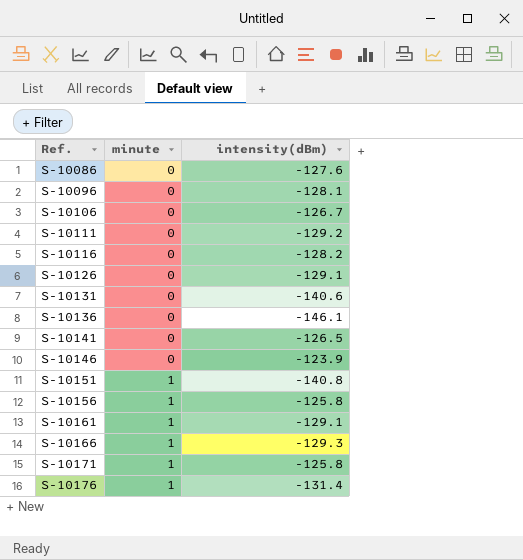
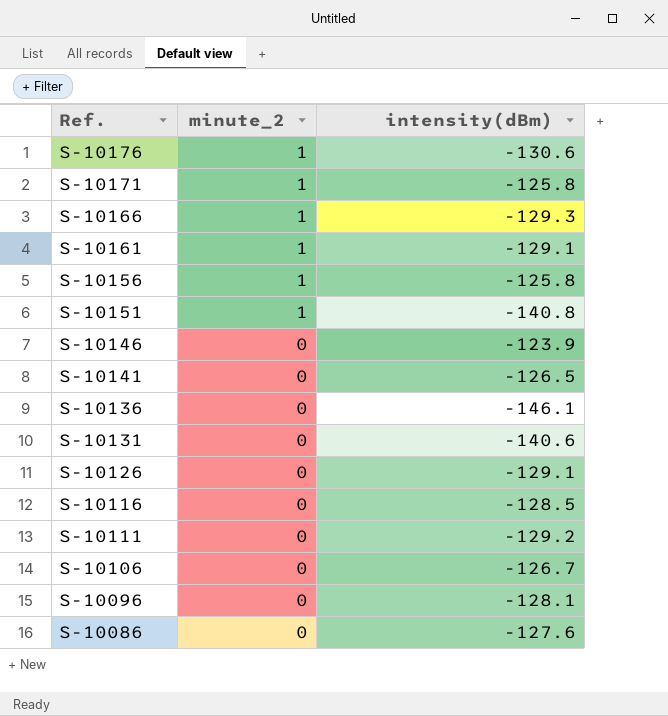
row order: Ref. ascending -> Ref. descending
column name: minute -> minute_2
S-10176 | intensity(dBm): -131.4 -> -130.6
S-10116 | intensity(dBm): -128.2 -> -128.5

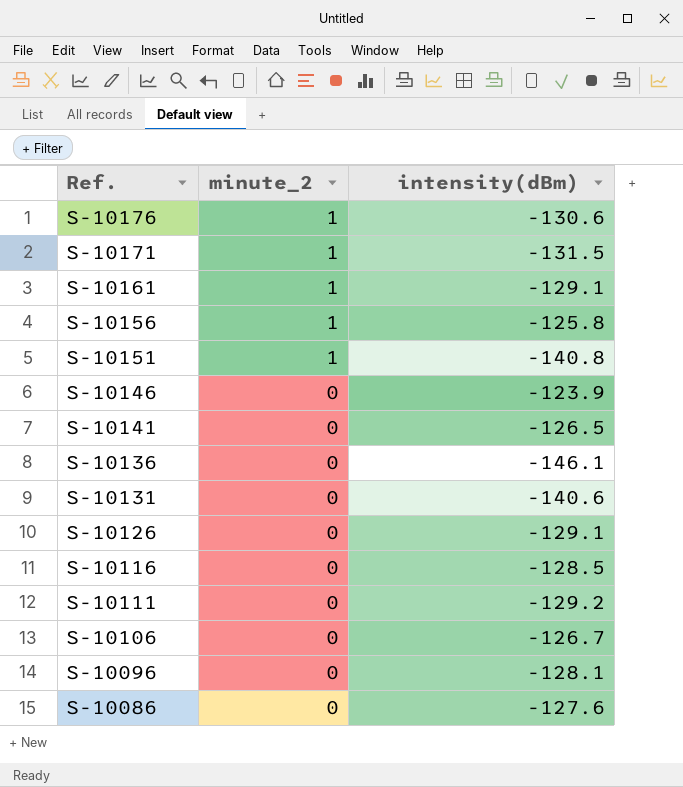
row S-10166: 1 | -129.3 -> none
S-10171 | intensity(dBm): -125.8 -> -131.5

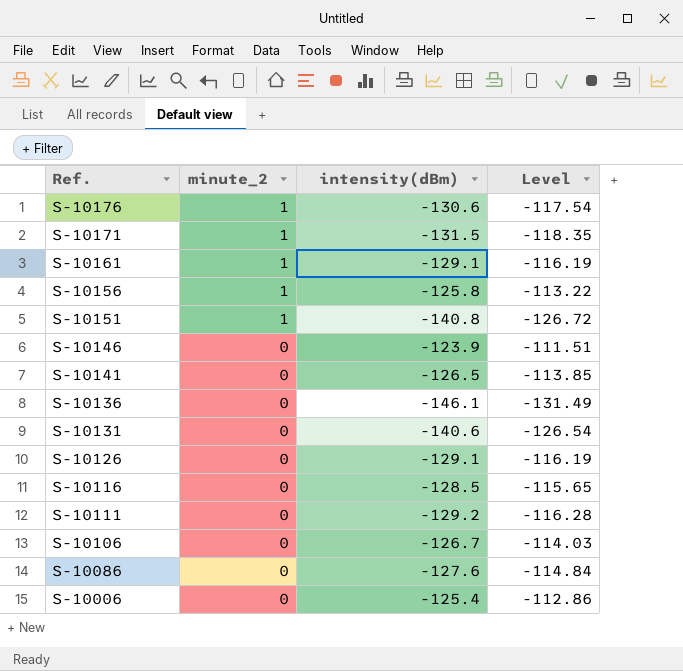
column Level | formula: none -> [intensity(dBm)] * 0.9
row S-10096: 0 | -128.1 -> none
row S-10006: none -> 0 | -125.4 | -112.86

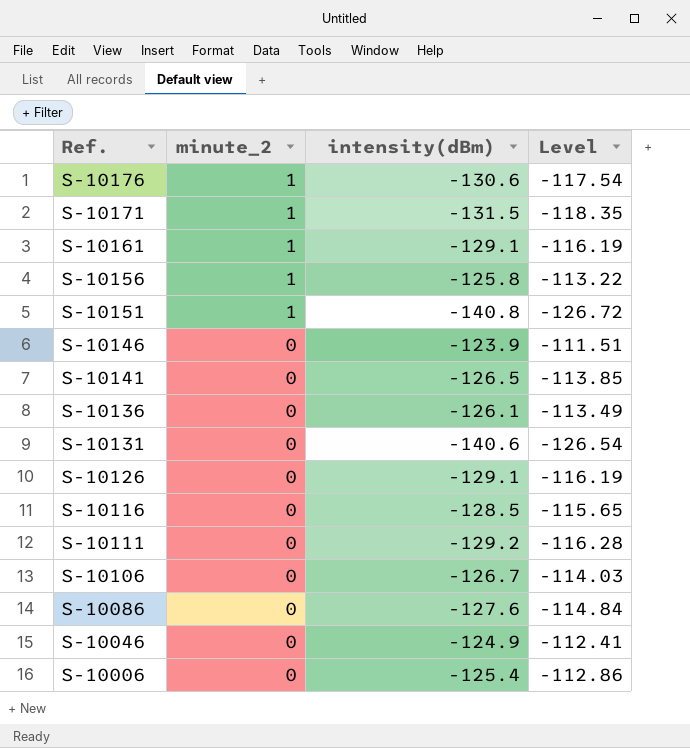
S-10136 | intensity(dBm): -146.1 -> -126.1
S-10136 | Level: -131.49 -> -113.49
row S-10046: none -> 0 | -124.9 | -112.41

